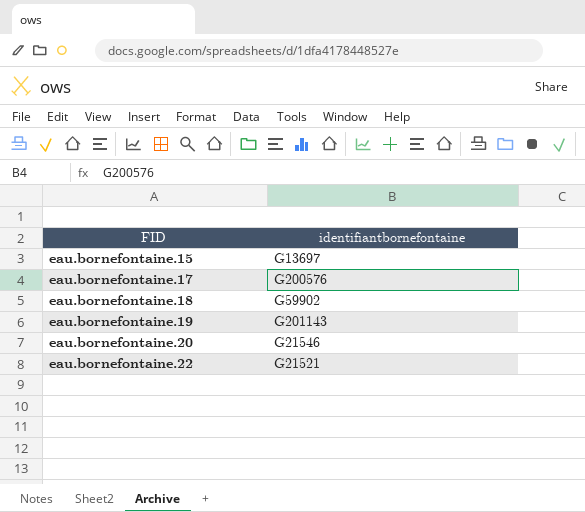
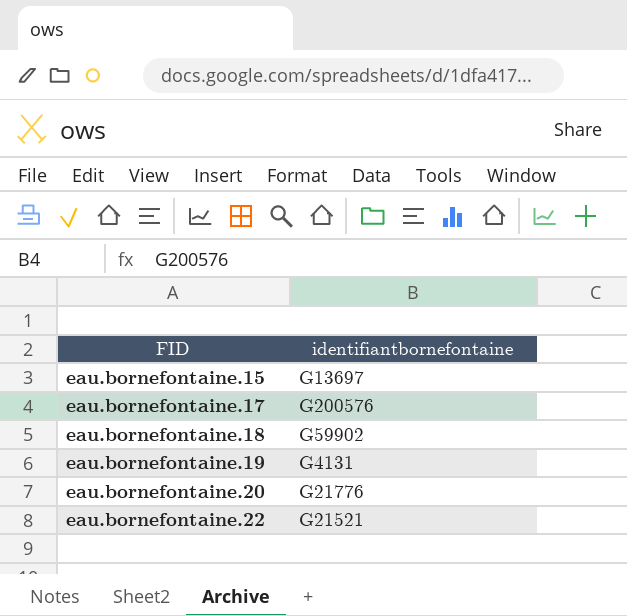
eau.bornefontaine.19 | identifiantbornefontaine: G201143 -> G4131
eau.bornefontaine.20 | identifiantbornefontaine: G21546 -> G21776

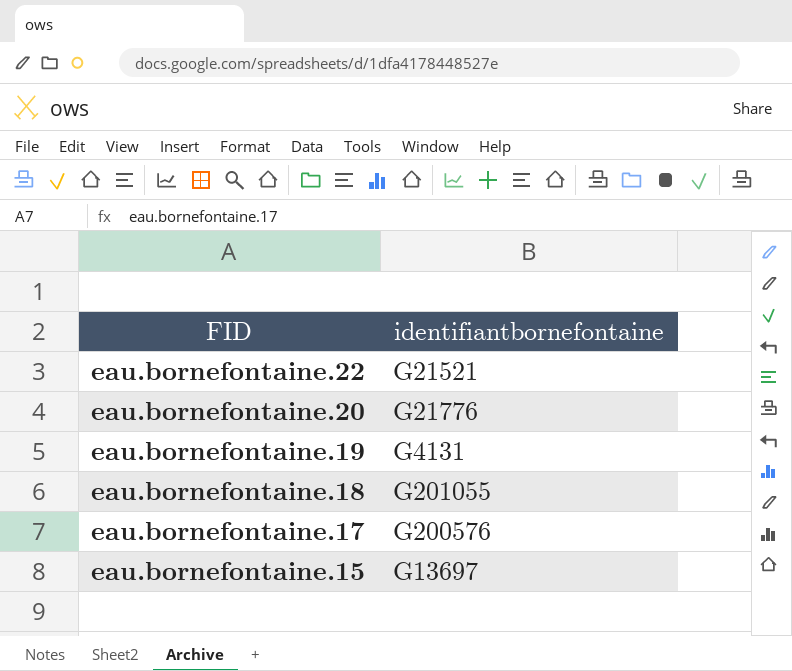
row order: FID ascending -> FID descending
eau.bornefontaine.18 | identifiantbornefontaine: G59902 -> G201055

